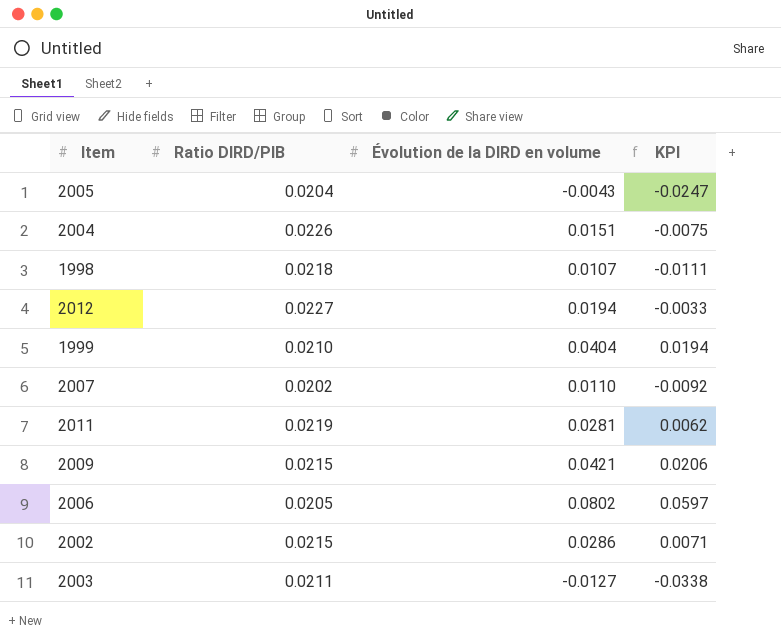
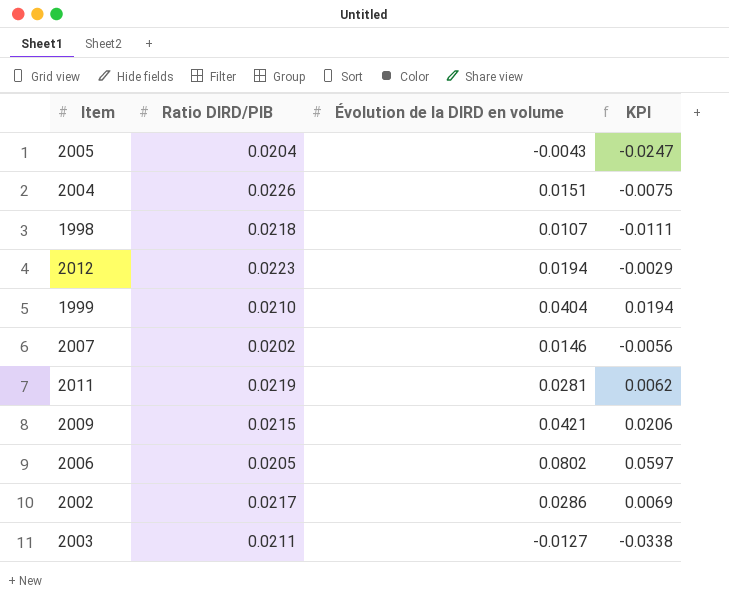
2012 | Ratio DIRD/PIB: 0.0227 -> 0.0223
2012 | KPI: -0.0033 -> -0.0029
2007 | Évolution de la DIRD en volume: 0.0110 -> 0.0146
2007 | KPI: -0.0092 -> -0.0056
2002 | Ratio DIRD/PIB: 0.0215 -> 0.0217
2002 | KPI: 0.0071 -> 0.0069

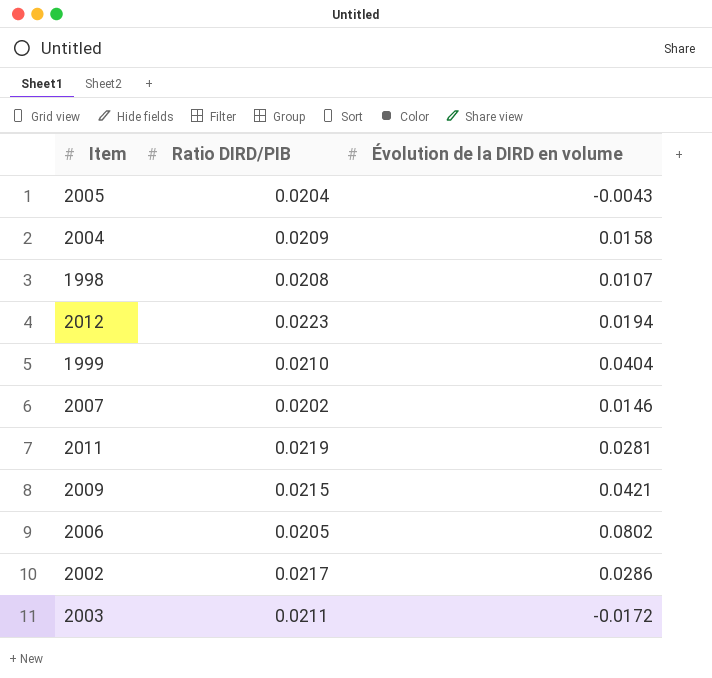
column KPI | formula: [Évolution de la DIRD en volume] - [Ratio DIRD/PIB] -> none
2004 | Ratio DIRD/PIB: 0.0226 -> 0.0209
2004 | Évolution de la DIRD en volume: 0.0151 -> 0.0158
1998 | Ratio DIRD/PIB: 0.0218 -> 0.0208
2003 | Évolution de la DIRD en volume: -0.0127 -> -0.0172

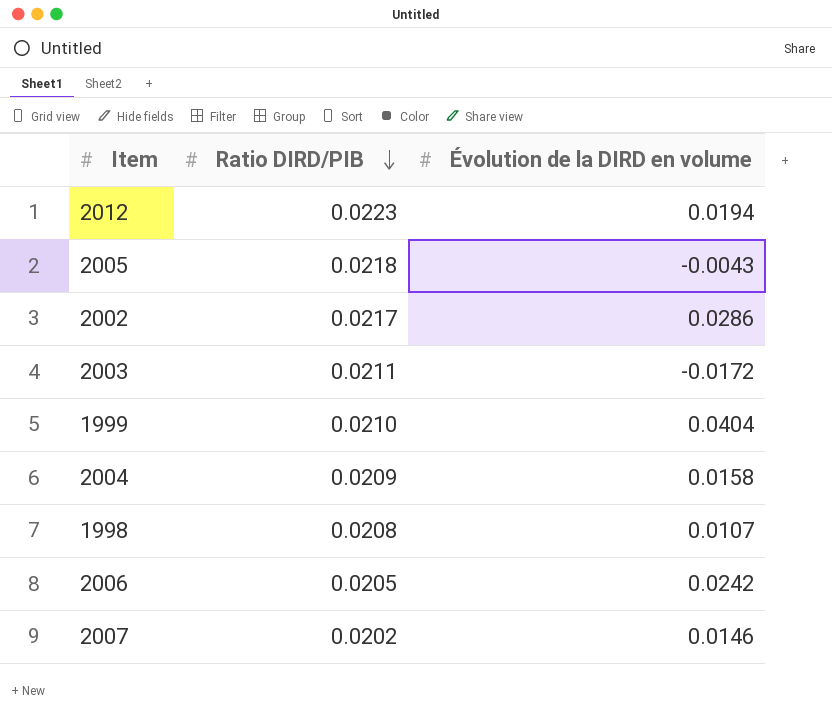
row order: none -> Ratio DIRD/PIB descending
row 2011: 0.0219 | 0.0281 -> none
row 2009: 0.0215 | 0.0421 -> none
2005 | Ratio DIRD/PIB: 0.0204 -> 0.0218
2006 | Évolution de la DIRD en volume: 0.0802 -> 0.0242

